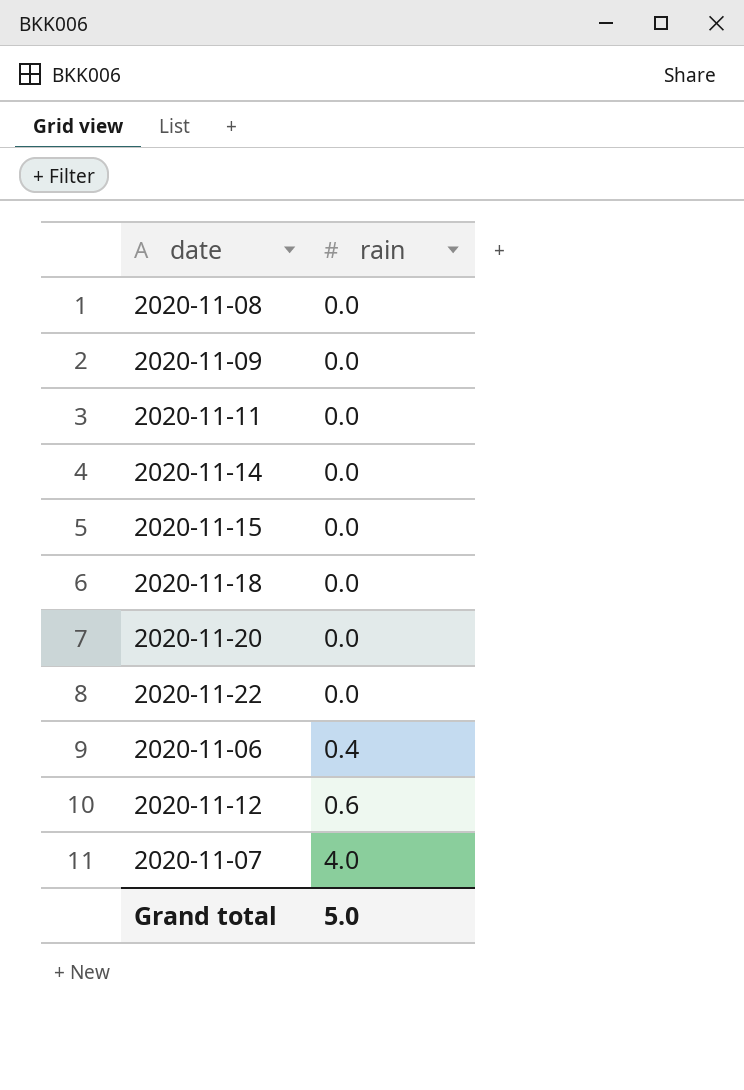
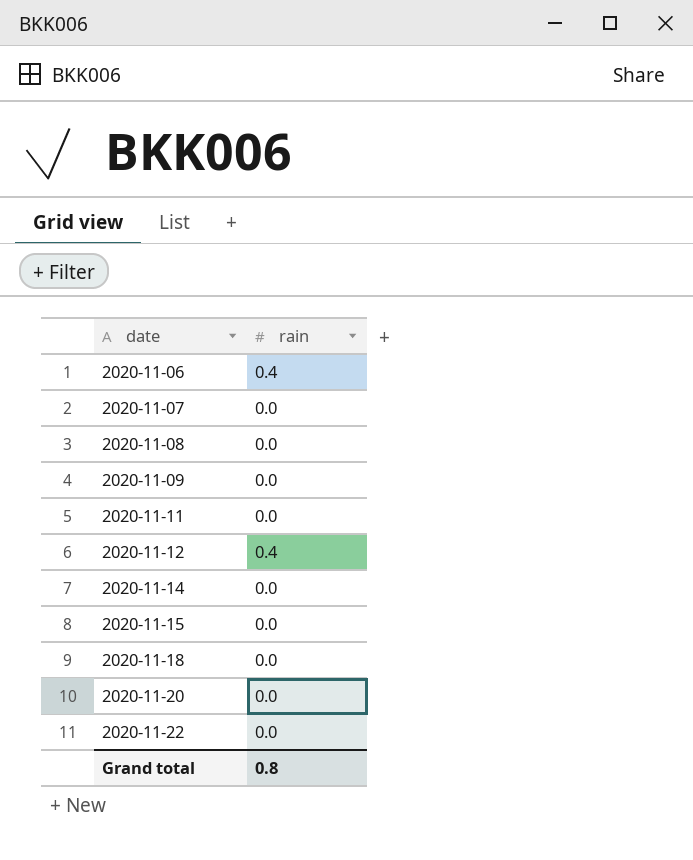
row order: rain ascending -> date ascending
2020-11-07 | rain: 4.0 -> 0.0
2020-11-12 | rain: 0.6 -> 0.4
Grand total | rain: 5.0 -> 0.8

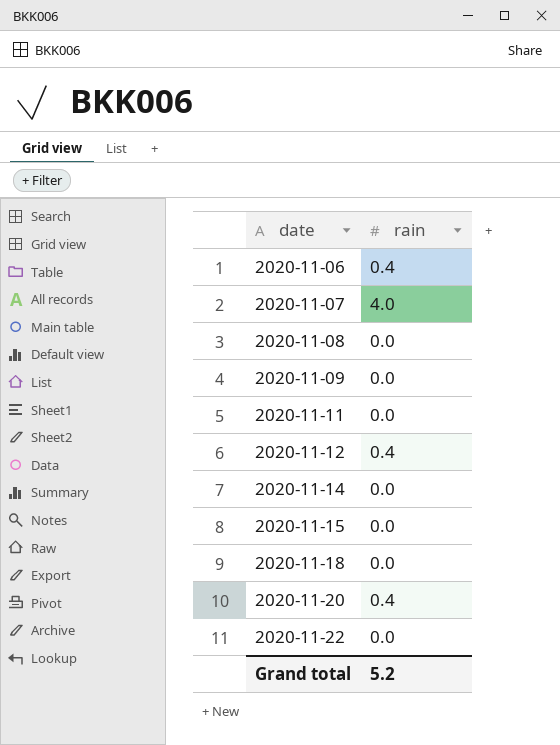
2020-11-07 | rain: 0.0 -> 4.0
2020-11-20 | rain: 0.0 -> 0.4
Grand total | rain: 0.8 -> 5.2

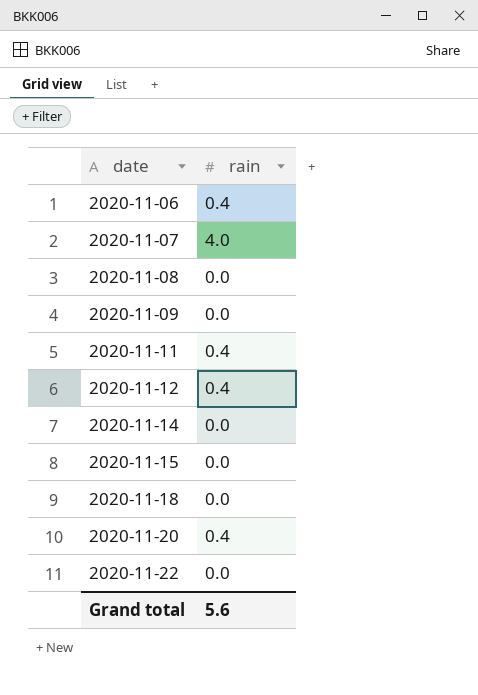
2020-11-11 | rain: 0.0 -> 0.4
Grand total | rain: 5.2 -> 5.6

